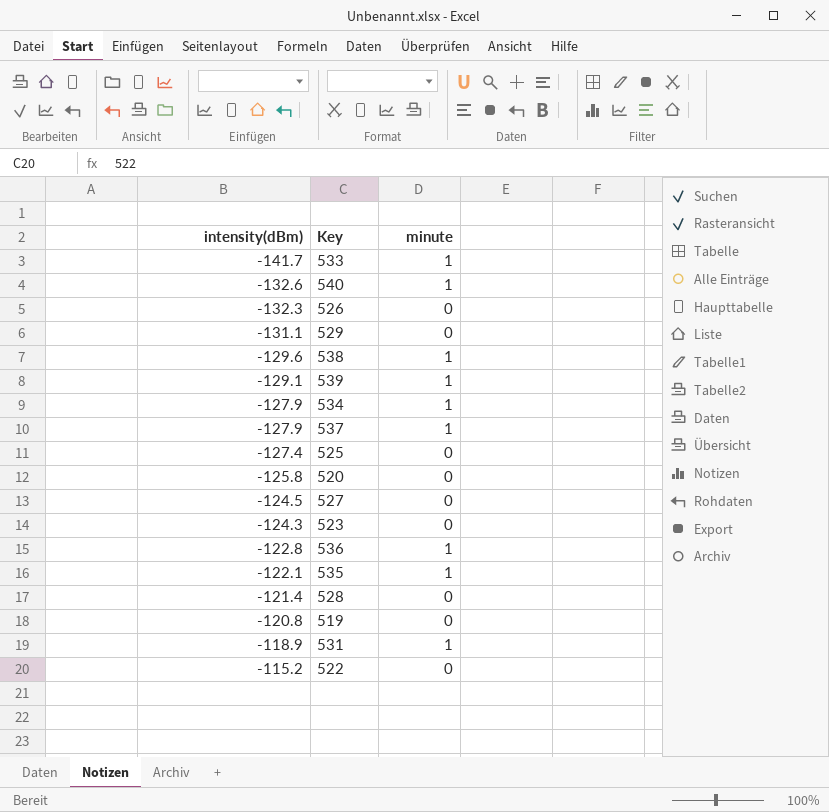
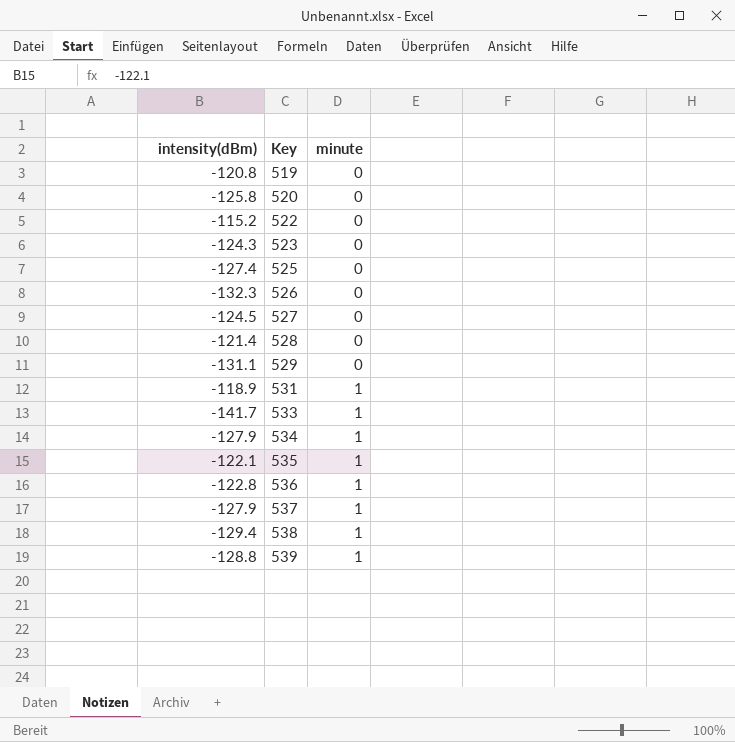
row order: intensity(dBm) ascending -> Key ascending
row 540: -132.6 | 1 -> none
538 | intensity(dBm): -129.6 -> -129.4
539 | intensity(dBm): -129.1 -> -128.8

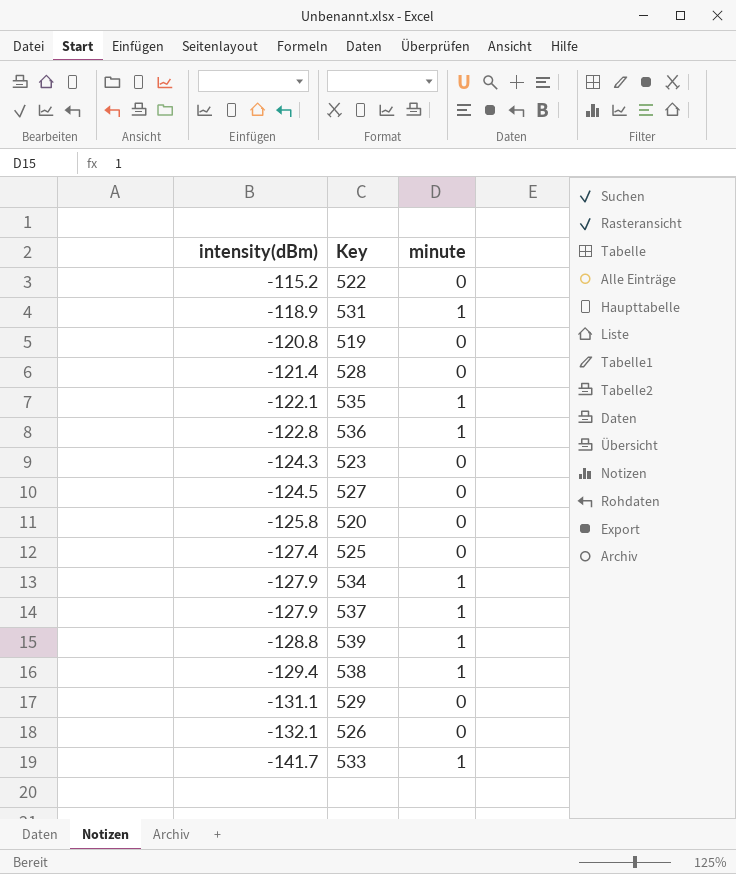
row order: Key ascending -> intensity(dBm) descending
526 | intensity(dBm): -132.3 -> -132.1

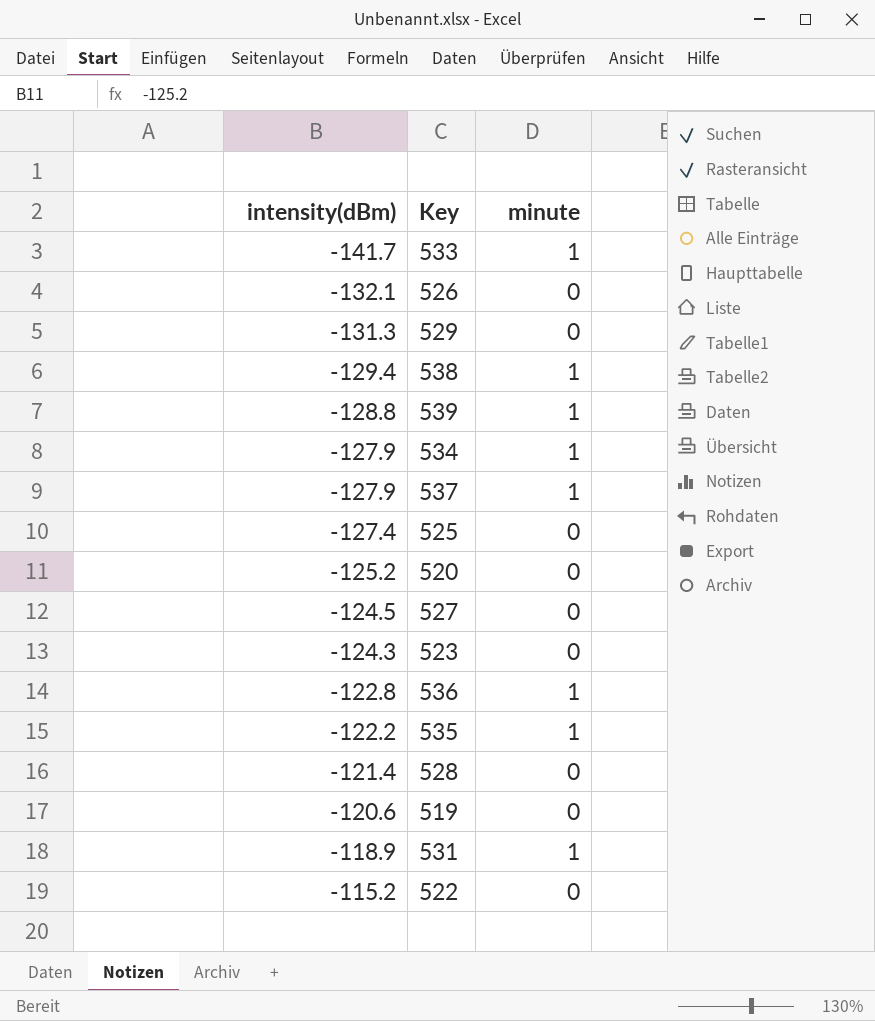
row order: intensity(dBm) descending -> intensity(dBm) ascending
529 | intensity(dBm): -131.1 -> -131.3
520 | intensity(dBm): -125.8 -> -125.2
535 | intensity(dBm): -122.1 -> -122.2
519 | intensity(dBm): -120.8 -> -120.6

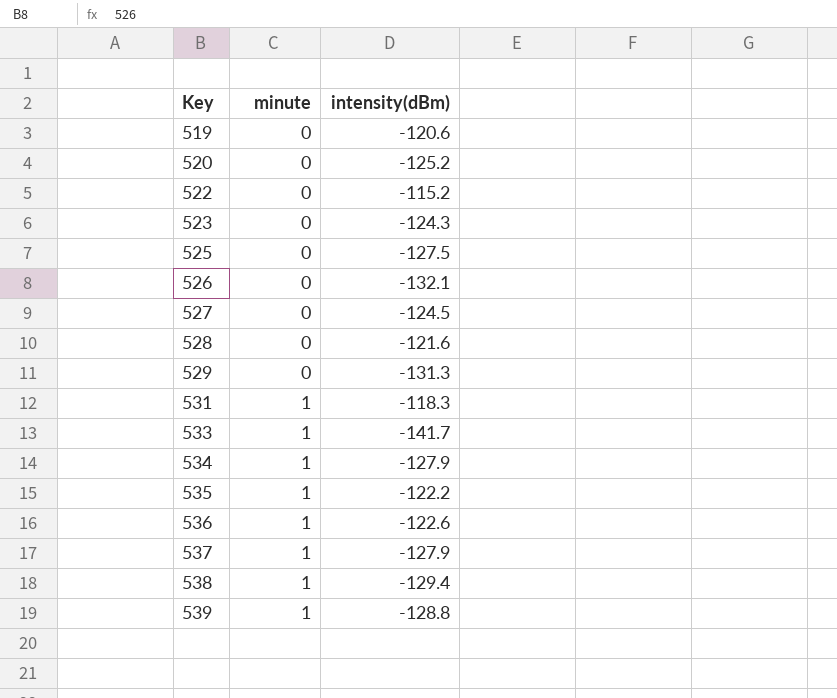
row order: intensity(dBm) ascending -> Key ascending
column intensity(dBm) | position: 1 -> 3
525 | intensity(dBm): -127.4 -> -127.5
528 | intensity(dBm): -121.4 -> -121.6
531 | intensity(dBm): -118.9 -> -118.3
536 | intensity(dBm): -122.8 -> -122.6

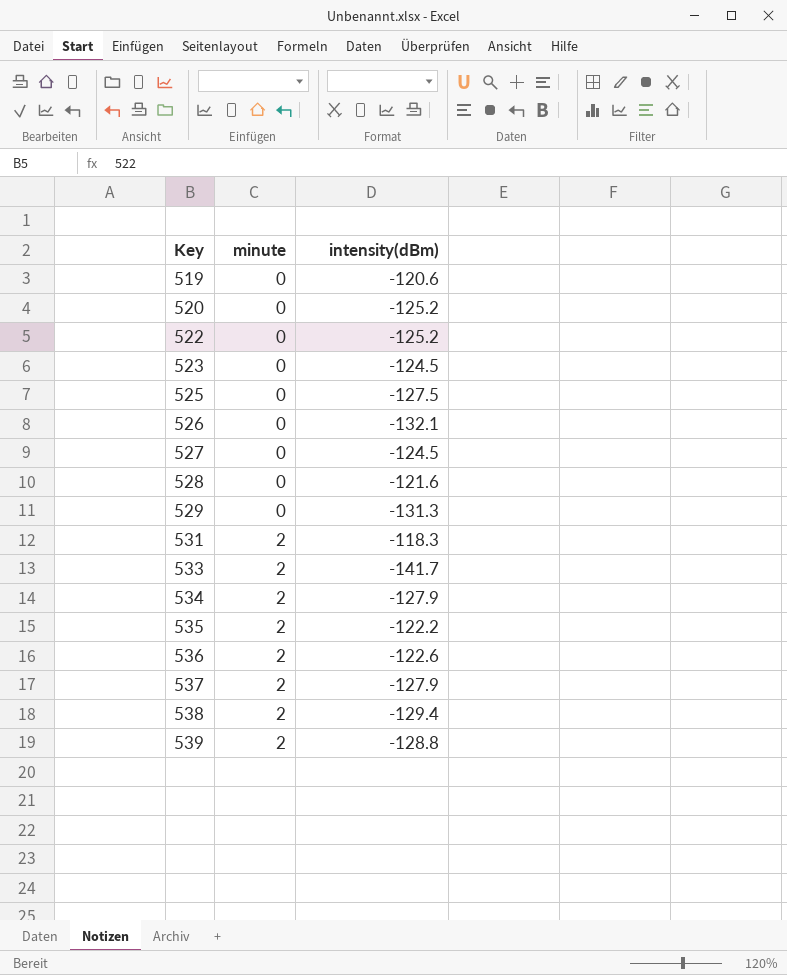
522 | intensity(dBm): -115.2 -> -125.2
523 | intensity(dBm): -124.3 -> -124.5
531 | minute: 1 -> 2
533 | minute: 1 -> 2
534 | minute: 1 -> 2
535 | minute: 1 -> 2
536 | minute: 1 -> 2
537 | minute: 1 -> 2
538 | minute: 1 -> 2
539 | minute: 1 -> 2

